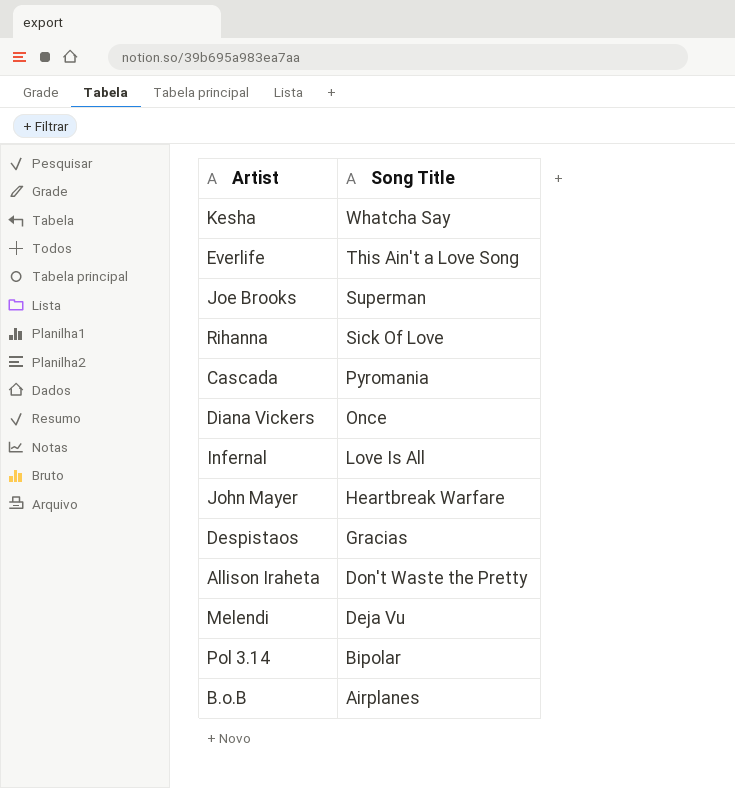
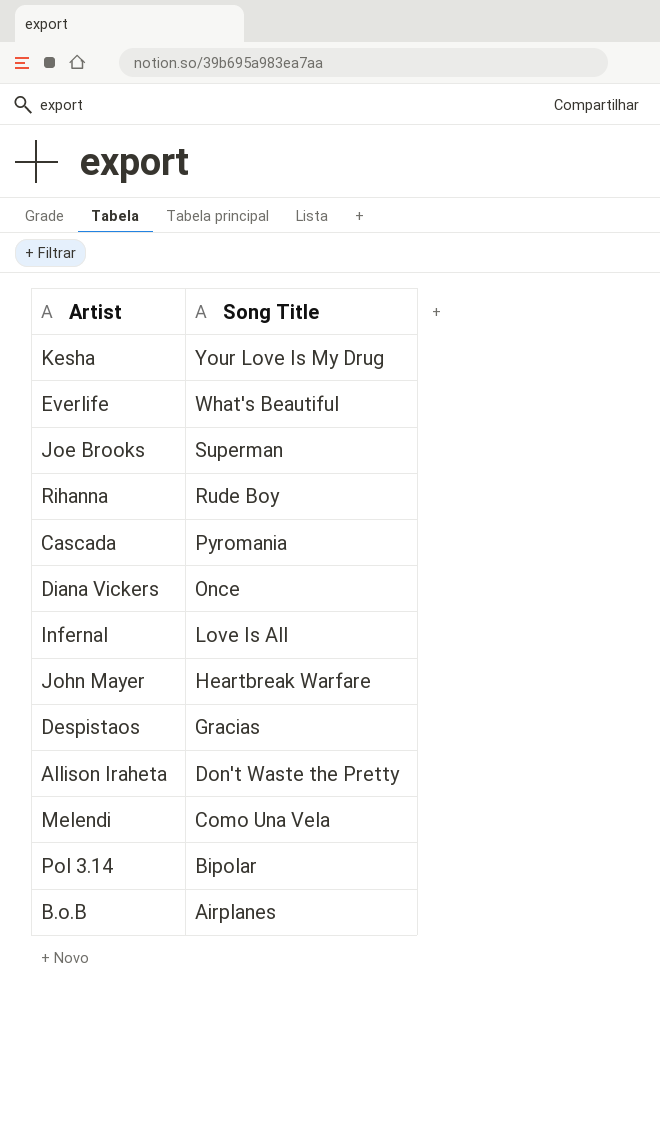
Kesha | Song Title: Whatcha Say -> Your Love Is My Drug
Everlife | Song Title: This Ain't a Love Song -> What's Beautiful
Rihanna | Song Title: Sick Of Love -> Rude Boy
Melendi | Song Title: Deja Vu -> Como Una Vela

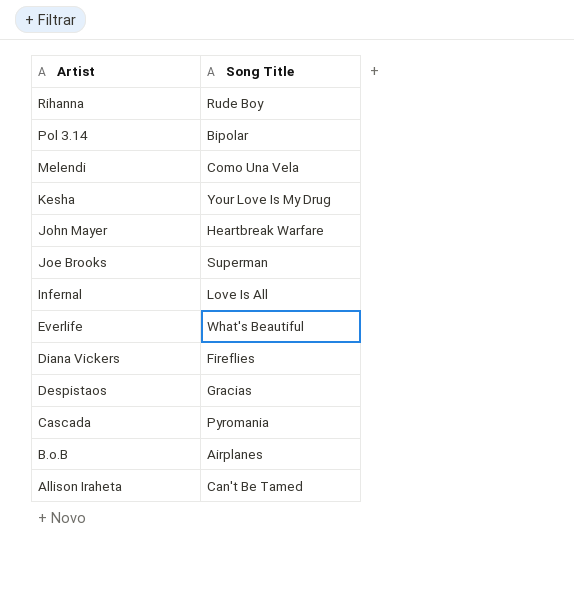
row order: Song Title descending -> Artist descending
Diana Vickers | Song Title: Once -> Fireflies
Allison Iraheta | Song Title: Don't Waste the Pretty -> Can't Be Tamed

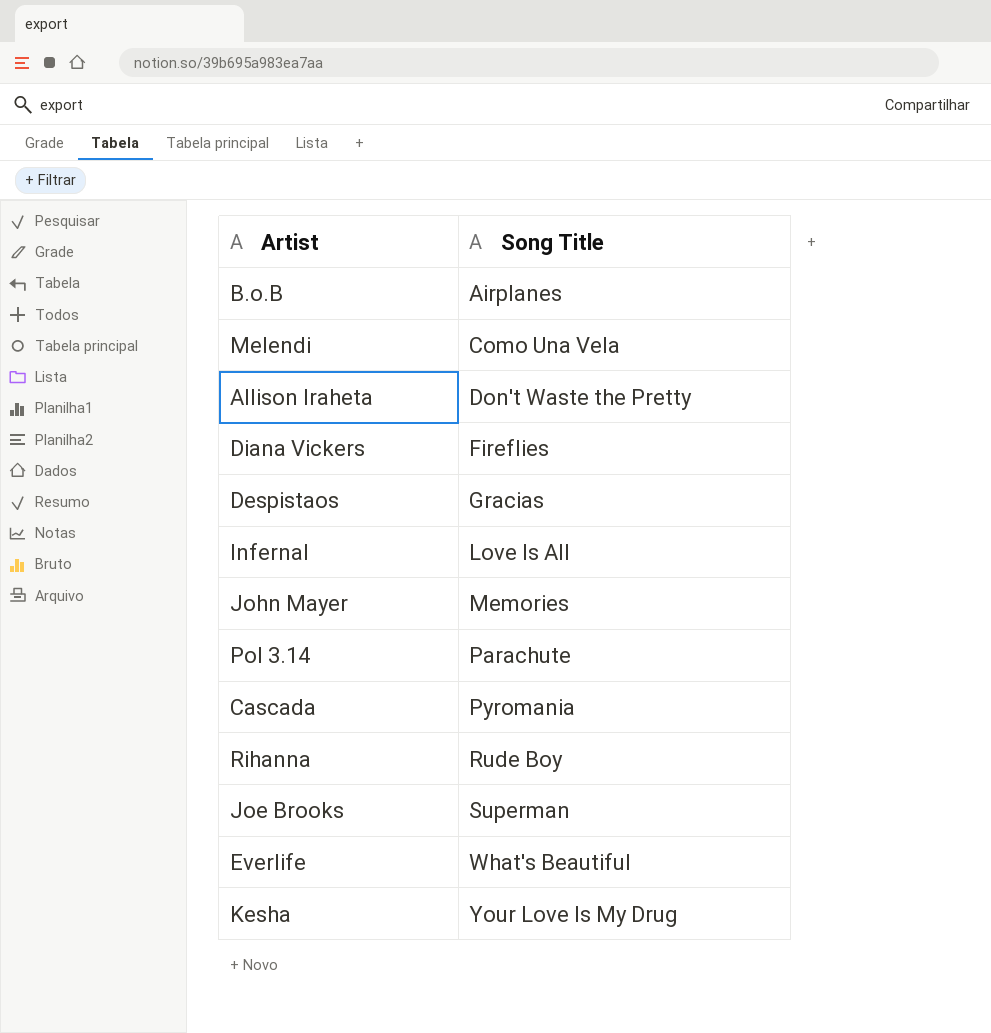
row order: Artist descending -> Song Title ascending
Allison Iraheta | Song Title: Can't Be Tamed -> Don't Waste the Pretty
John Mayer | Song Title: Heartbreak Warfare -> Memories
Pol 3.14 | Song Title: Bipolar -> Parachute

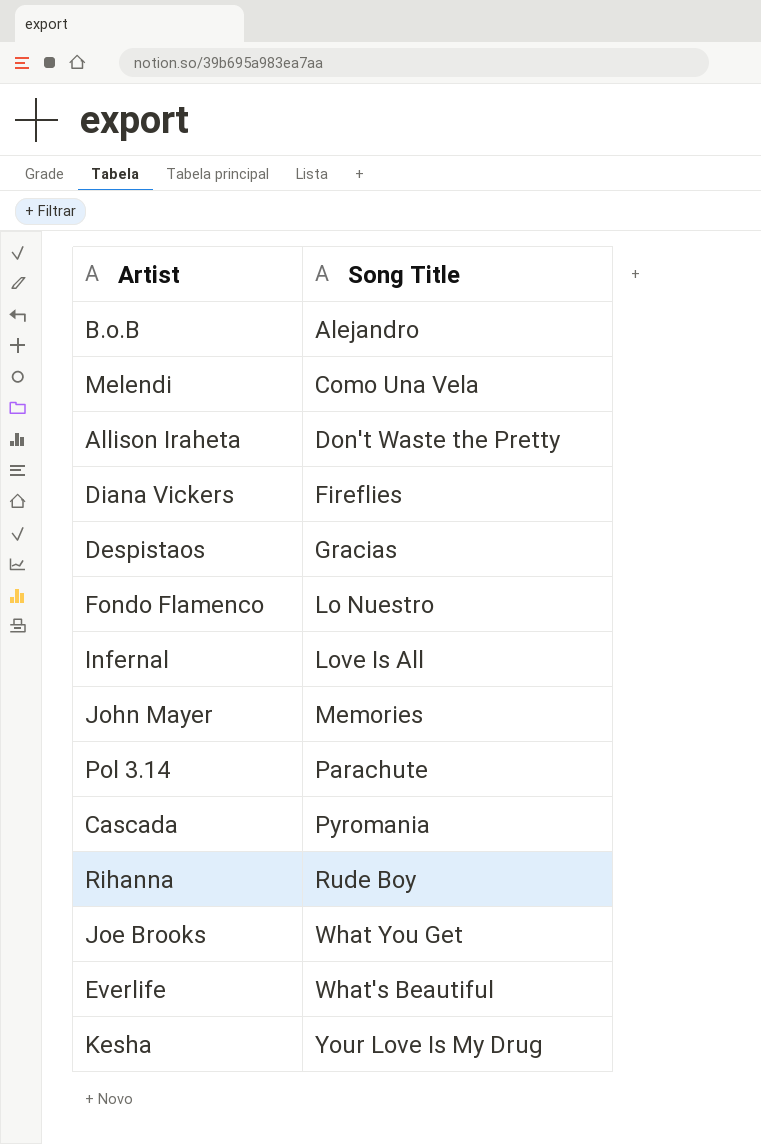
B.o.B | Song Title: Airplanes -> Alejandro
row Fondo Flamenco: none -> Lo Nuestro
Joe Brooks | Song Title: Superman -> What You Get

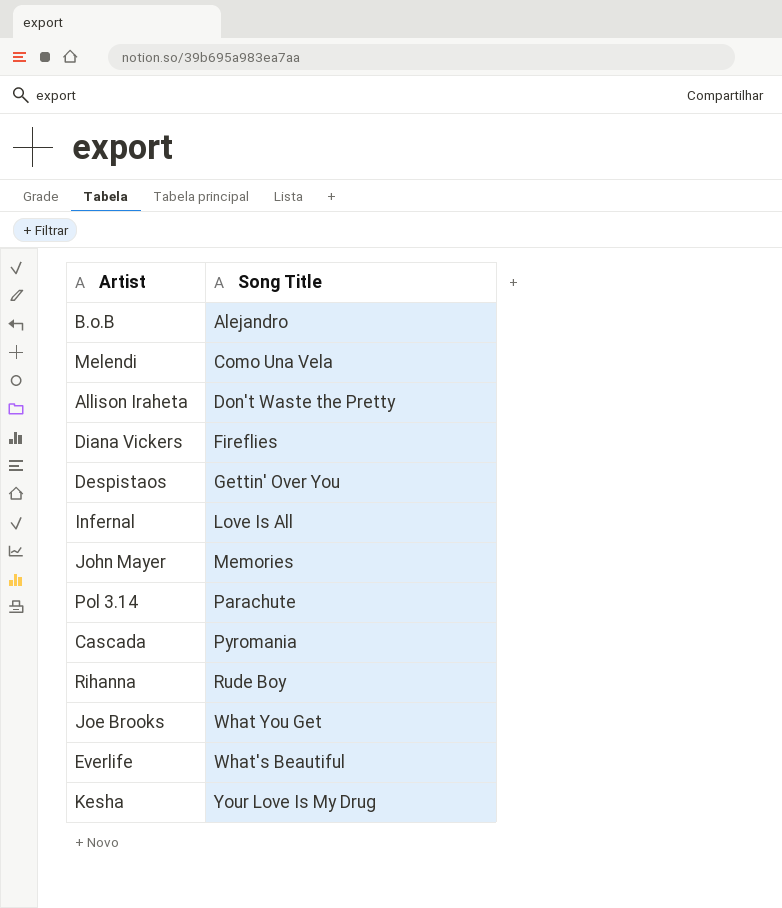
row Fondo Flamenco: Lo Nuestro -> none
Despistaos | Song Title: Gracias -> Gettin' Over You

